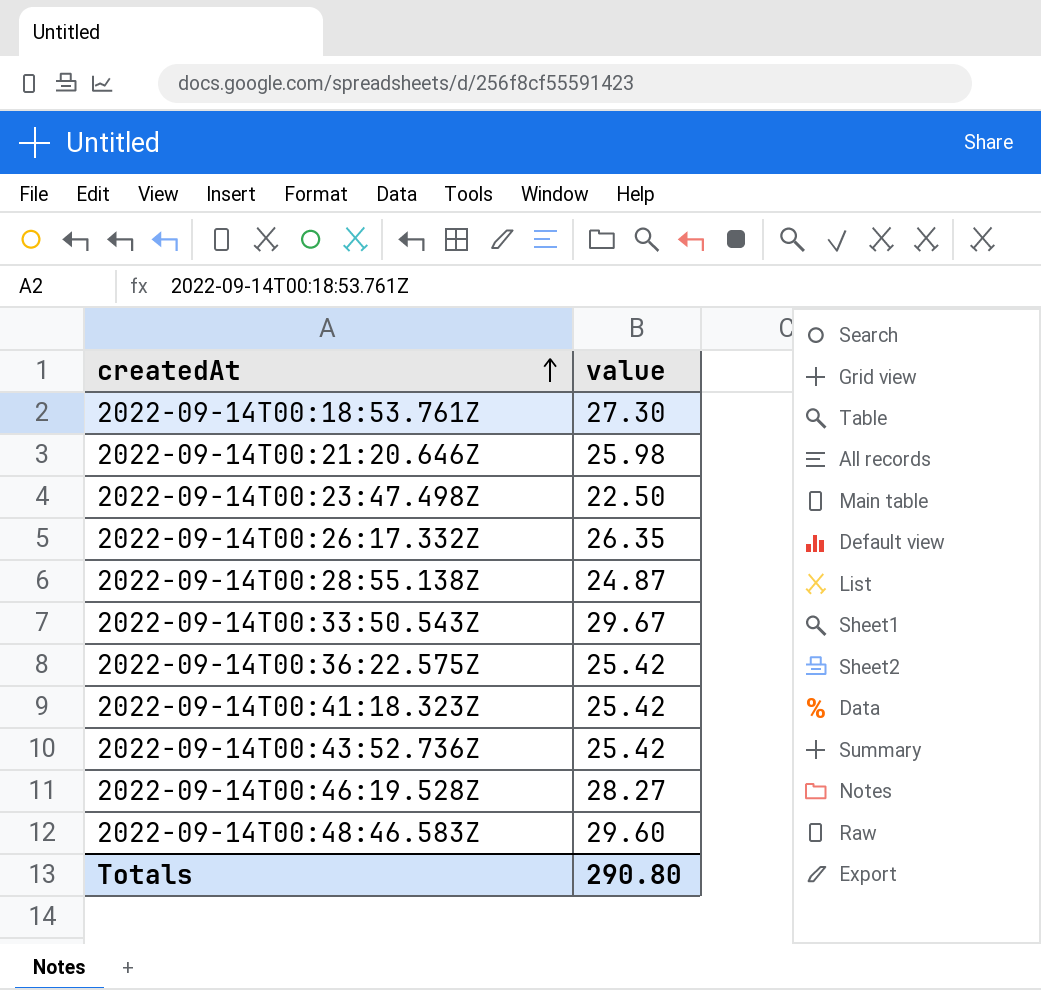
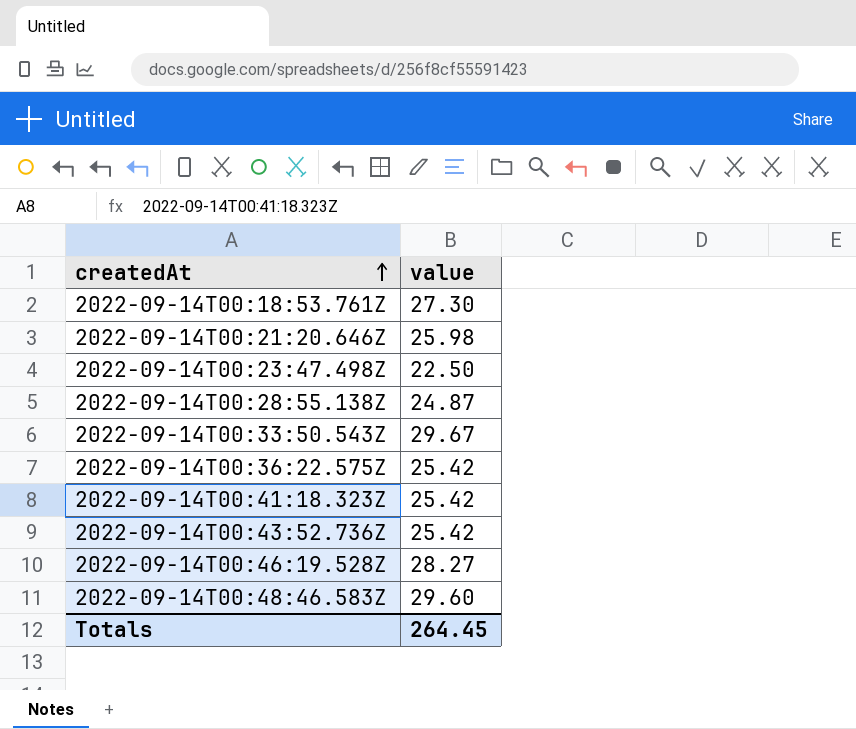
row 2022-09-14T00:26:17.332Z: 26.35 -> none
Totals | value: 290.80 -> 264.45

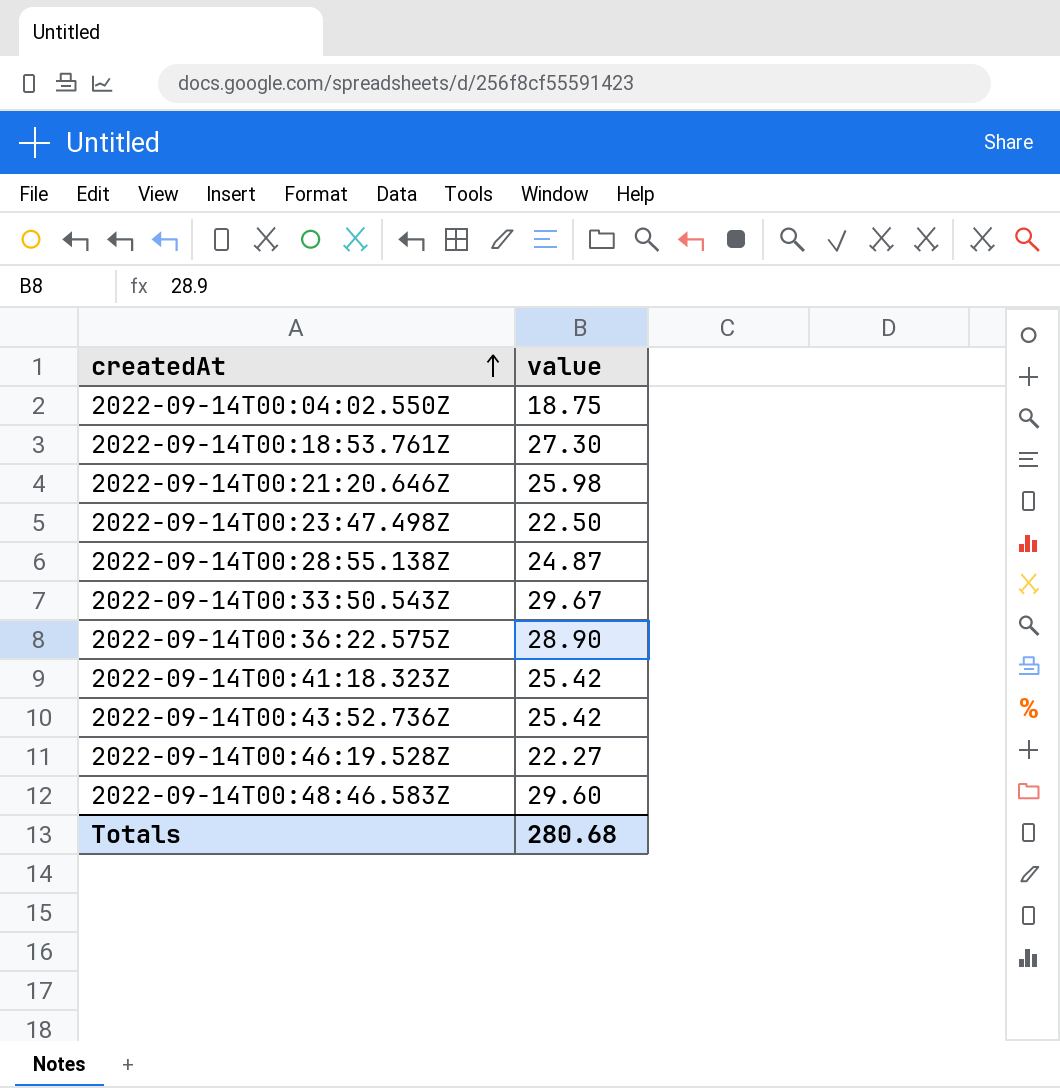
row 2022-09-14T00:04:02.550Z: none -> 18.75
2022-09-14T00:36:22.575Z | value: 25.42 -> 28.90
2022-09-14T00:46:19.528Z | value: 28.27 -> 22.27
Totals | value: 264.45 -> 280.68

